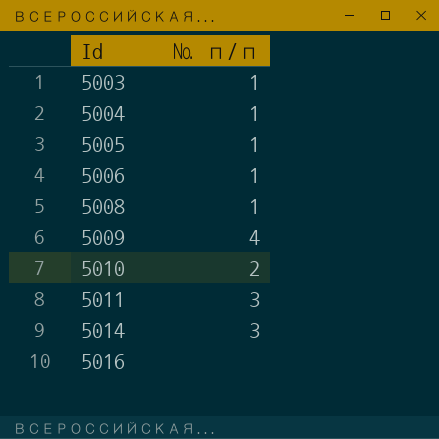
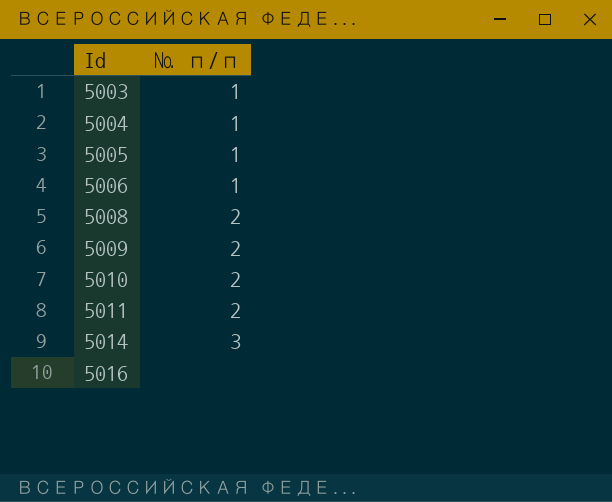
5008 | № п/п: 1 -> 2
5009 | № п/п: 4 -> 2
5011 | № п/п: 3 -> 2

